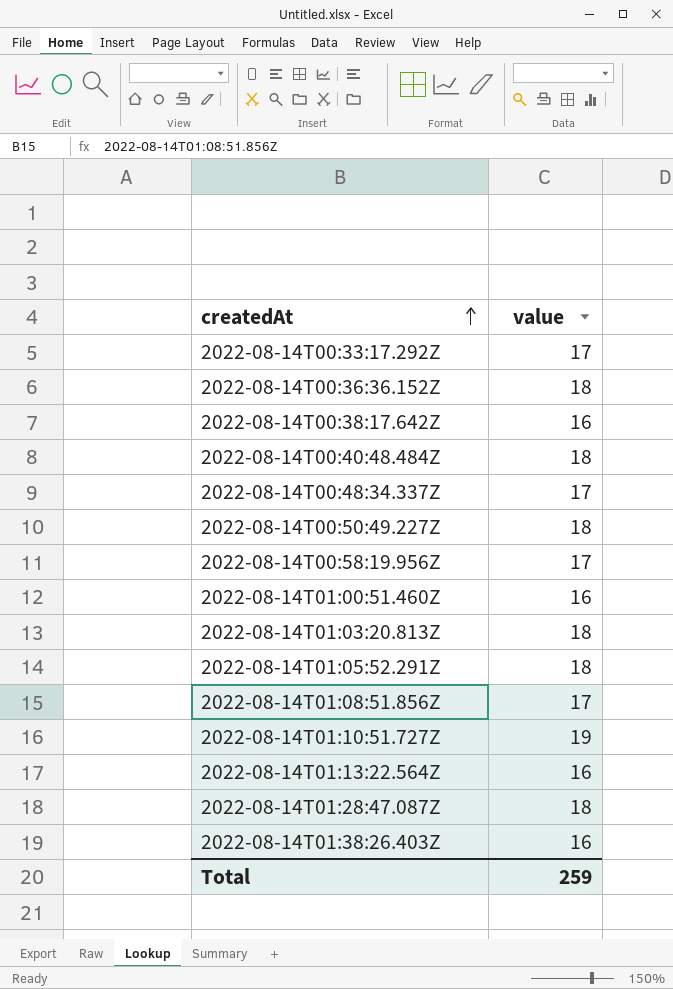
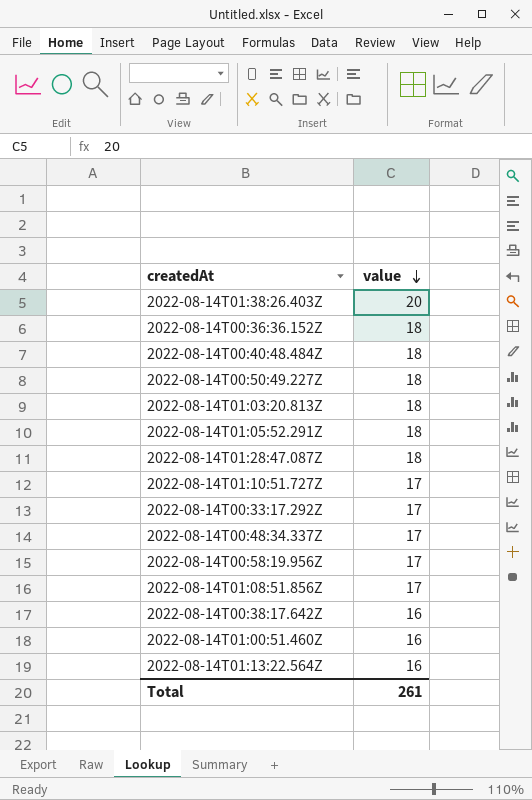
row order: createdAt ascending -> value descending
2022-08-14T01:38:26.403Z | value: 16 -> 20
2022-08-14T01:10:51.727Z | value: 19 -> 17
Total | value: 259 -> 261

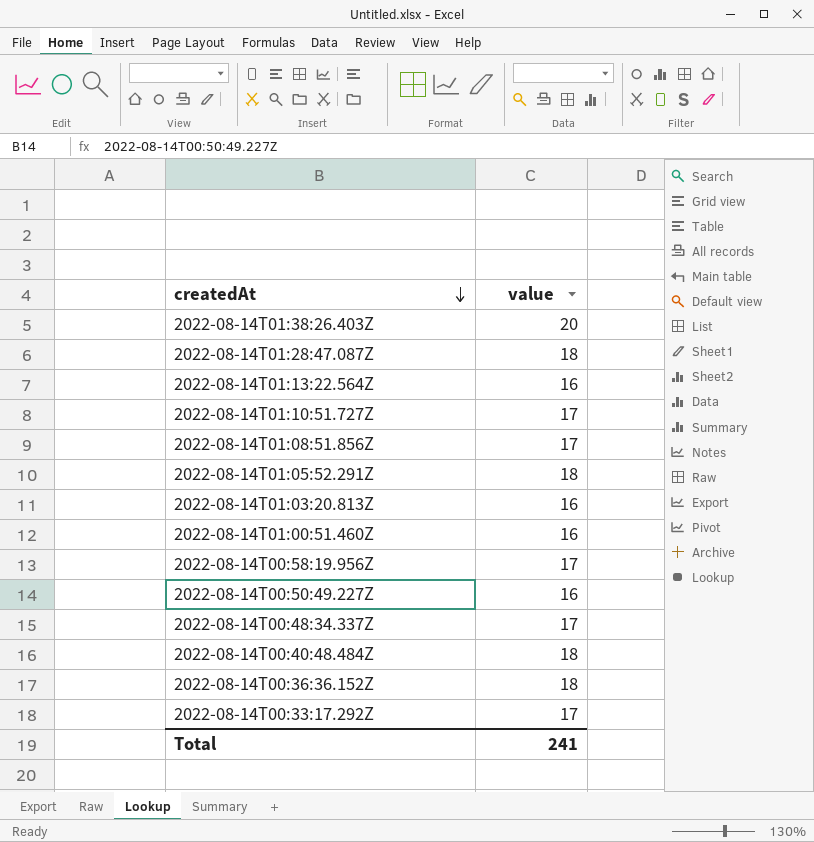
row order: value descending -> createdAt descending
row 2022-08-14T00:38:17.642Z: 16 -> none
2022-08-14T01:03:20.813Z | value: 18 -> 16
2022-08-14T00:50:49.227Z | value: 18 -> 16
Total | value: 261 -> 241

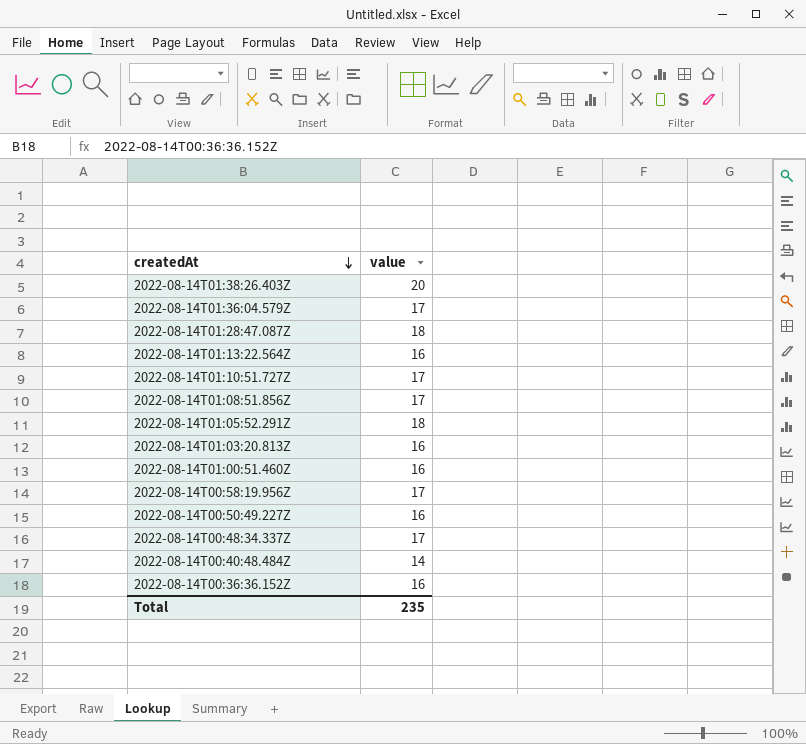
row 2022-08-14T00:33:17.292Z: 17 -> none
row 2022-08-14T01:36:04.579Z: none -> 17
2022-08-14T00:40:48.484Z | value: 18 -> 14
2022-08-14T00:36:36.152Z | value: 18 -> 16
Total | value: 241 -> 235

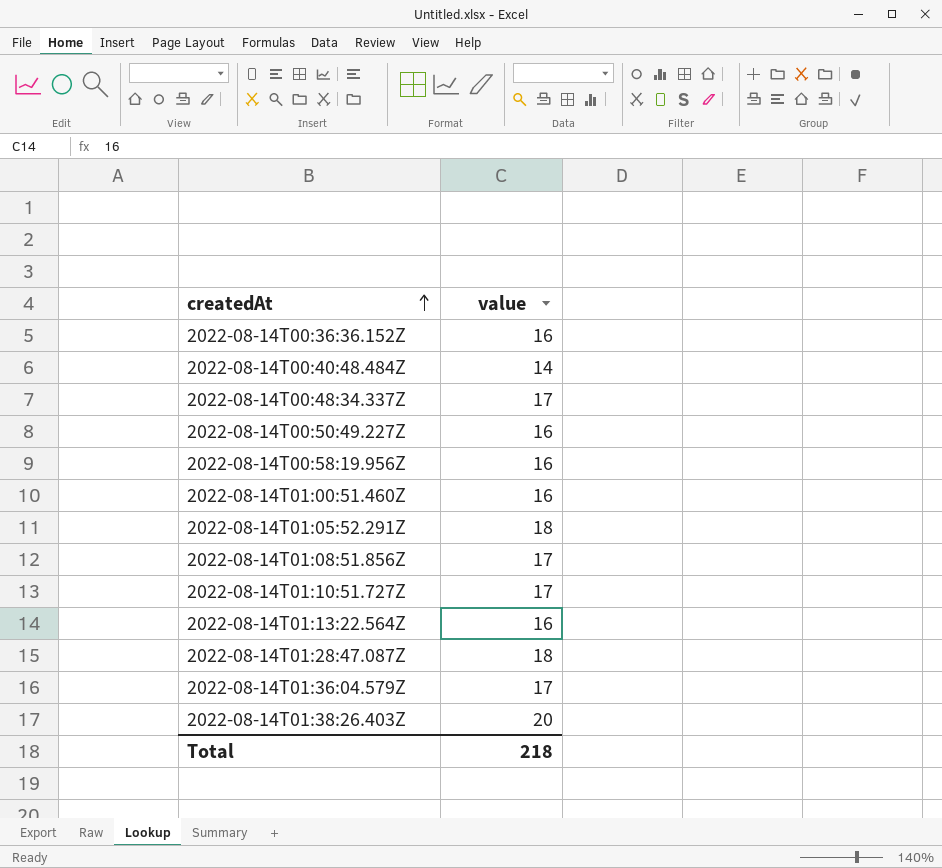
row order: createdAt descending -> createdAt ascending
row 2022-08-14T01:03:20.813Z: 16 -> none
2022-08-14T00:58:19.956Z | value: 17 -> 16
Total | value: 235 -> 218

